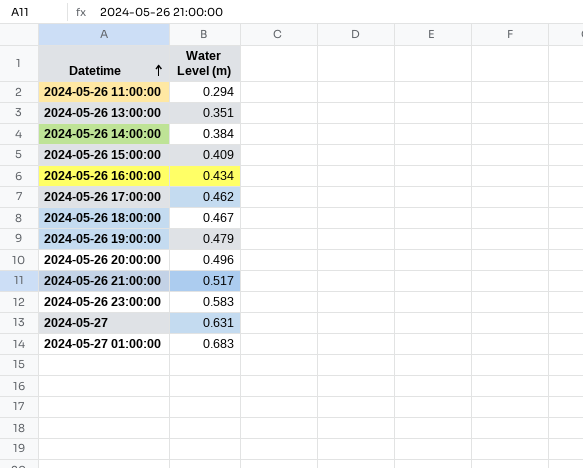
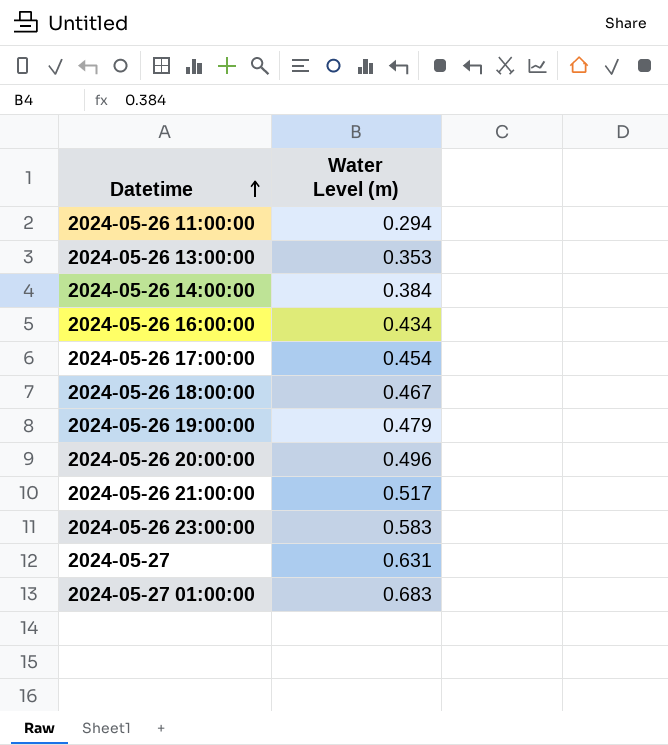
row 2024-05-26 15:00:00: 0.409 -> none
2024-05-26 13:00:00 | Water Level (m): 0.351 -> 0.353
2024-05-26 17:00:00 | Water Level (m): 0.462 -> 0.454

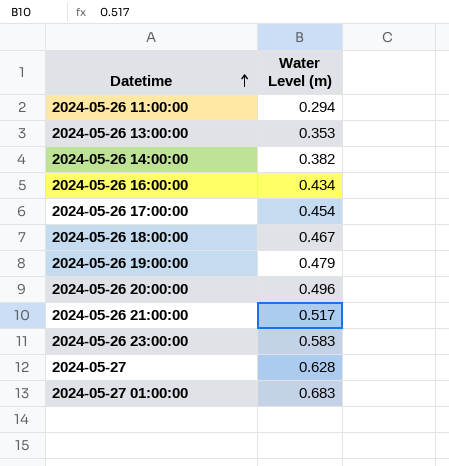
2024-05-26 14:00:00 | Water Level (m): 0.384 -> 0.382
2024-05-27 | Water Level (m): 0.631 -> 0.628

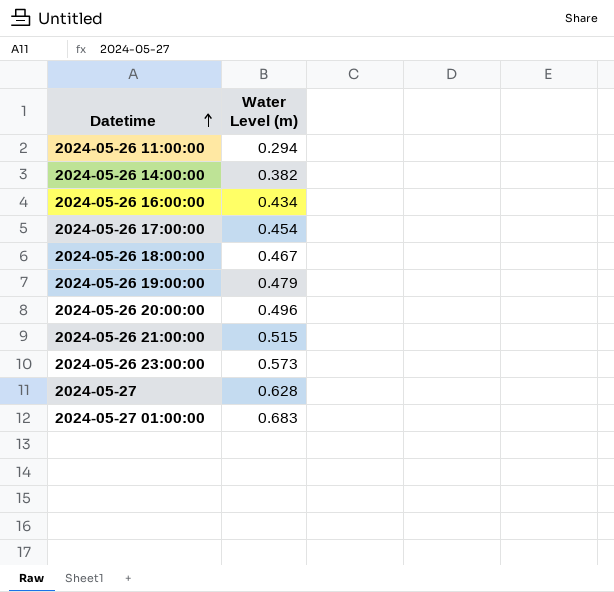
row 2024-05-26 13:00:00: 0.353 -> none
2024-05-26 21:00:00 | Water Level (m): 0.517 -> 0.515
2024-05-26 23:00:00 | Water Level (m): 0.583 -> 0.573

